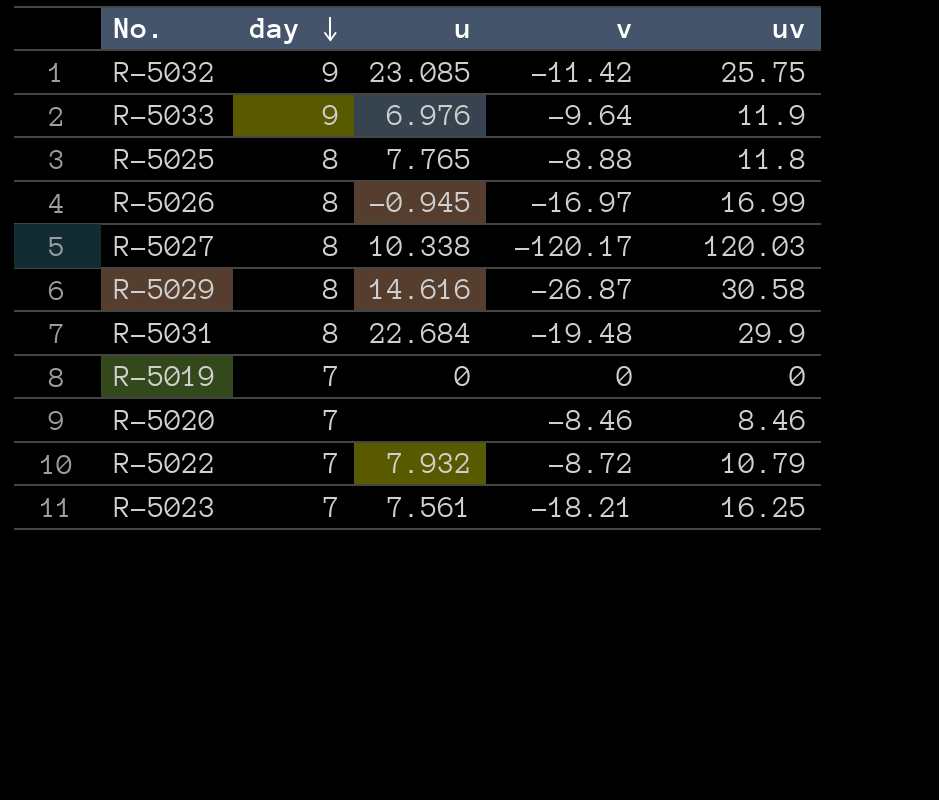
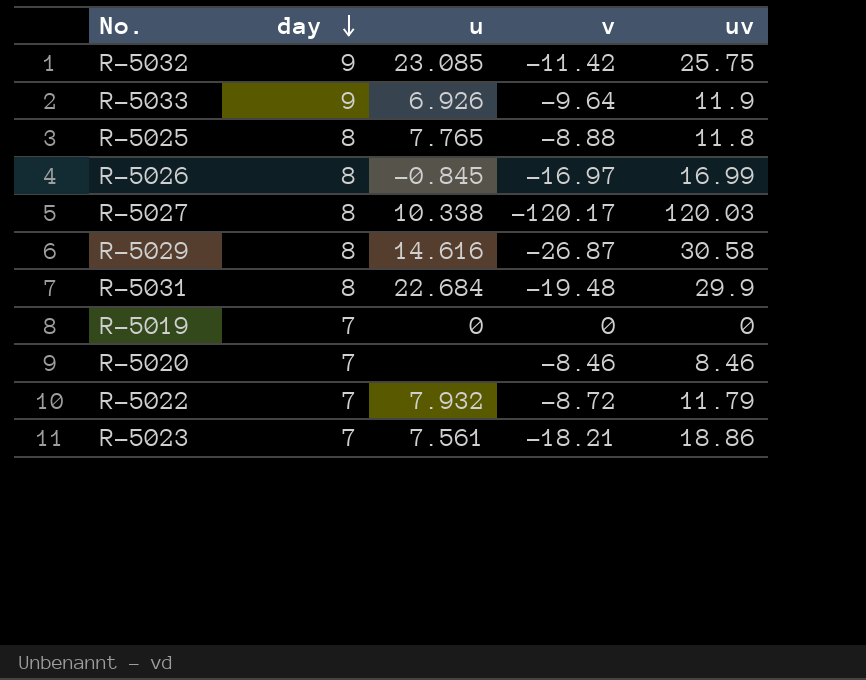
R-5033 | u: 6.976 -> 6.926
R-5026 | u: -0.945 -> -0.845
R-5022 | uv: 10.79 -> 11.79
R-5023 | uv: 16.25 -> 18.86

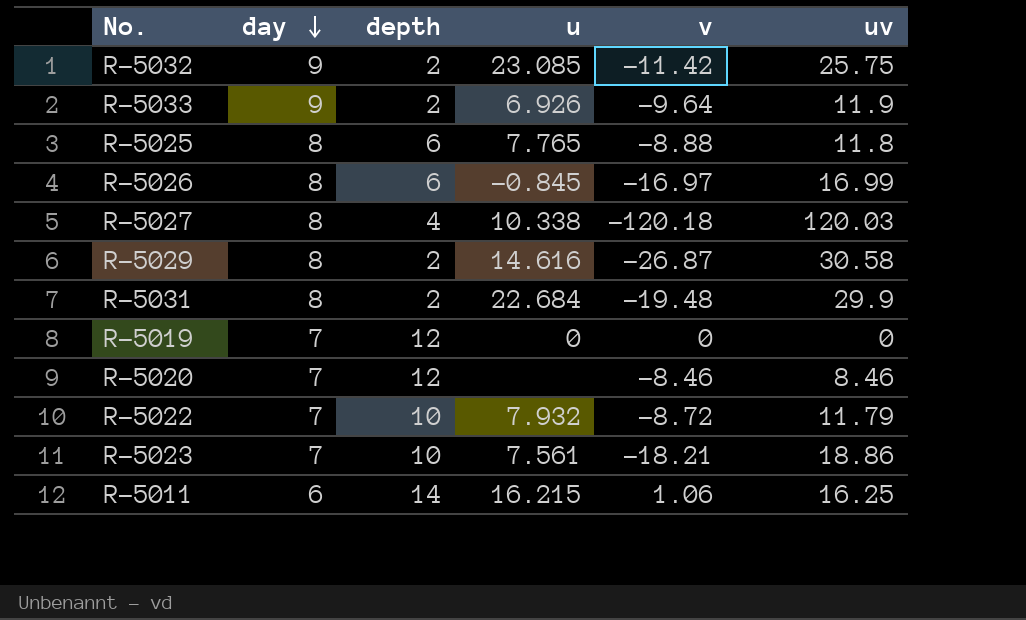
column depth | position: none -> 3
R-5027 | v: -120.17 -> -120.18
row R-5011: none -> 6 | 14 | 16.215 | 1.06 | 16.25

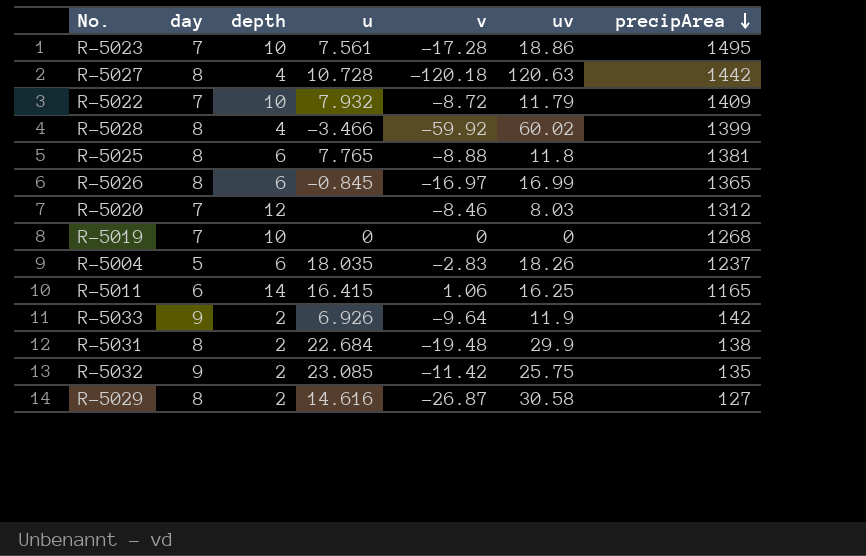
row order: day descending -> precipArea descending
column precipArea | position: none -> 7
R-5023 | v: -18.21 -> -17.28
R-5027 | u: 10.338 -> 10.728
R-5027 | uv: 120.03 -> 120.63
row R-5028: none -> 8 | 4 | -3.466 | -59.92 | 60.02 | 1399
R-5020 | uv: 8.46 -> 8.03
R-5019 | depth: 12 -> 10
row R-5004: none -> 5 | 6 | 18.035 | -2.83 | 18.26 | 1237
R-5011 | u: 16.215 -> 16.415

